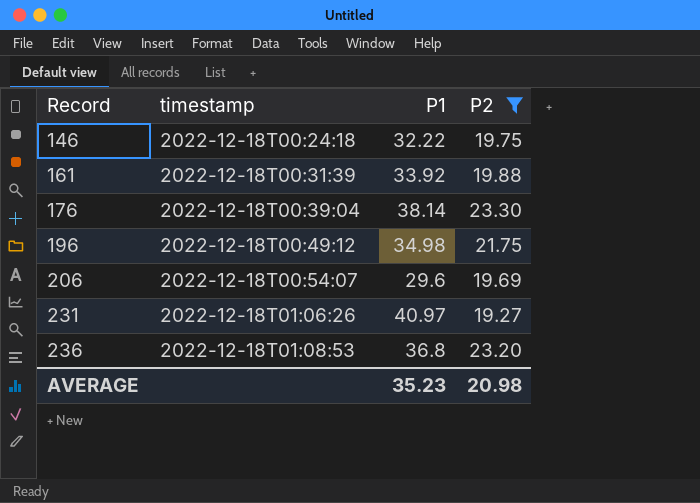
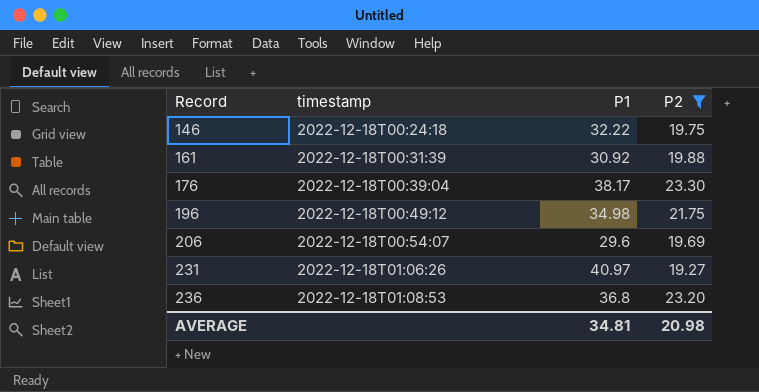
161 | P1: 33.92 -> 30.92
176 | P1: 38.14 -> 38.17
AVERAGE | P1: 35.23 -> 34.81

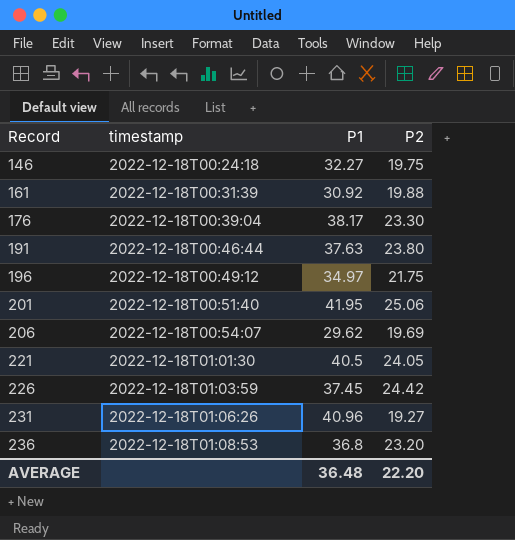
filter: P2 <= 23.30 -> none
146 | P1: 32.22 -> 32.27
196 | P1: 34.98 -> 34.97
206 | P1: 29.6 -> 29.62
231 | P1: 40.97 -> 40.96
AVERAGE | P1: 34.81 -> 36.48
AVERAGE | P2: 20.98 -> 22.20

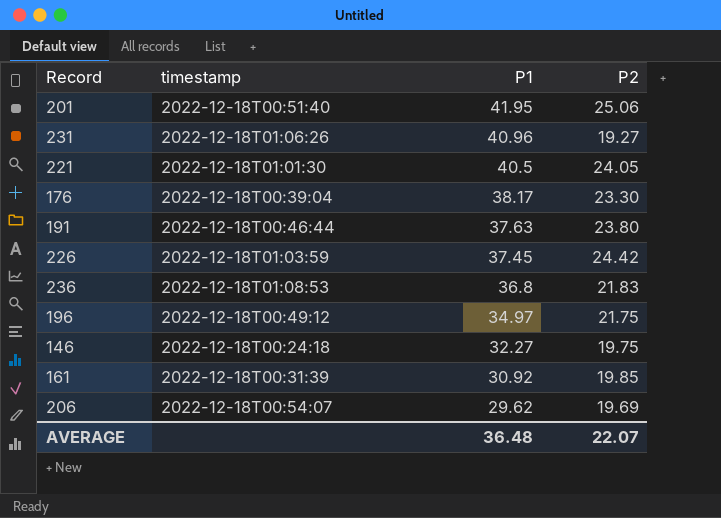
row order: Record ascending -> P1 descending
236 | P2: 23.20 -> 21.83
161 | P2: 19.88 -> 19.85
AVERAGE | P2: 22.20 -> 22.07

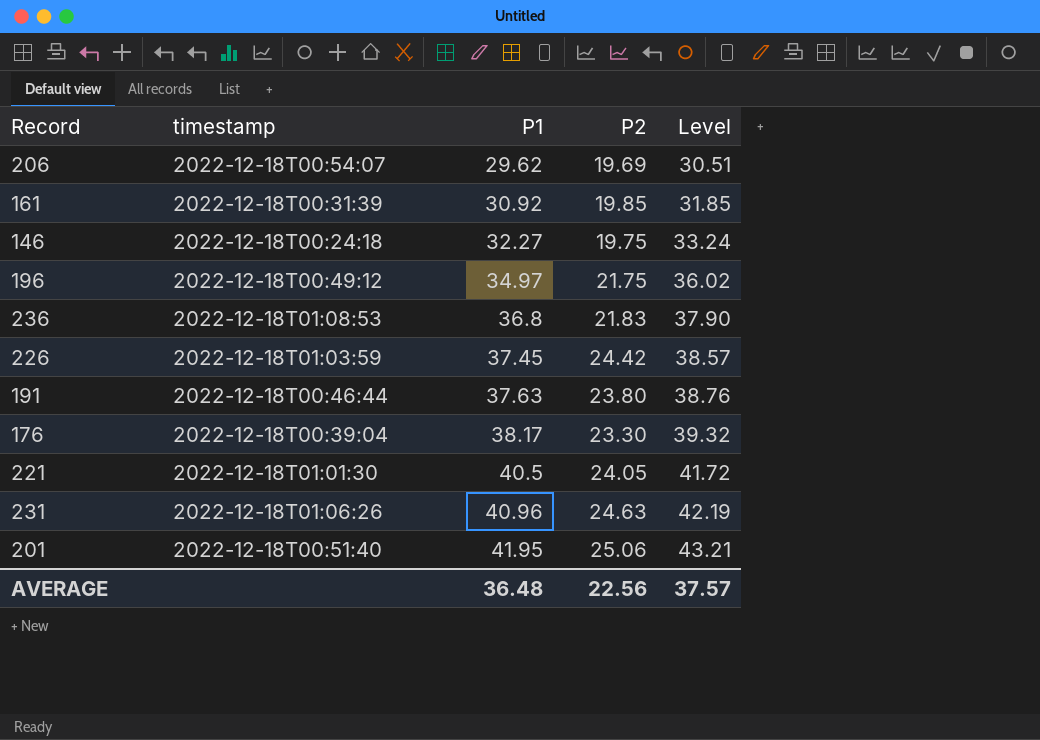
row order: P1 descending -> P1 ascending
column Level | formula: none -> [P1] * 1.03
231 | P2: 19.27 -> 24.63
AVERAGE | P2: 22.07 -> 22.56

